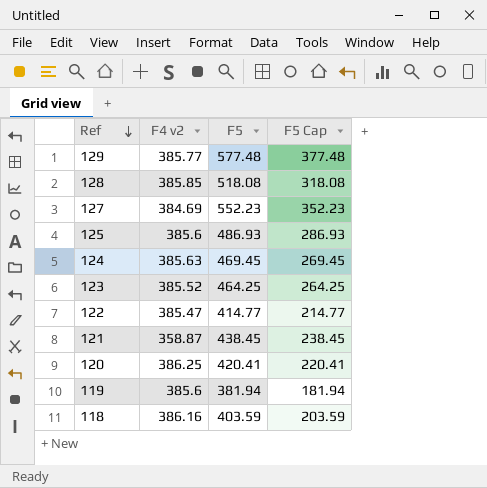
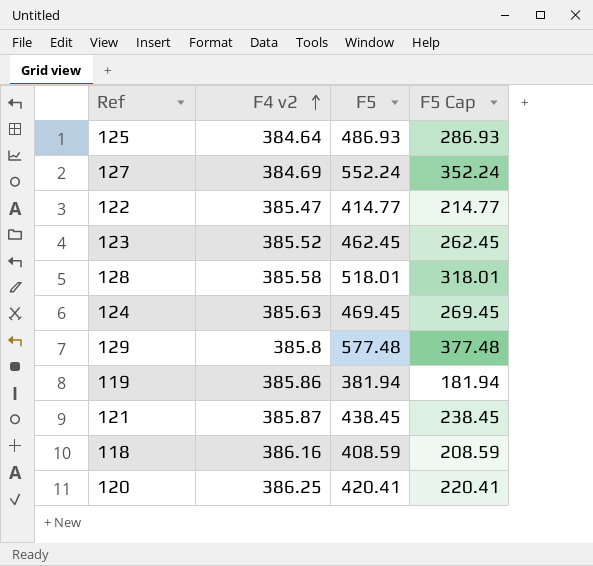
row order: Ref descending -> F4 v2 ascending
125 | F4 v2: 385.6 -> 384.64
127 | F5: 552.23 -> 552.24
127 | F5 Cap: 352.23 -> 352.24
123 | F5: 464.25 -> 462.45
123 | F5 Cap: 264.25 -> 262.45
128 | F4 v2: 385.85 -> 385.58
128 | F5: 518.08 -> 518.01
128 | F5 Cap: 318.08 -> 318.01
129 | F4 v2: 385.77 -> 385.8
119 | F4 v2: 385.6 -> 385.86
121 | F4 v2: 358.87 -> 385.87
118 | F5: 403.59 -> 408.59
118 | F5 Cap: 203.59 -> 208.59

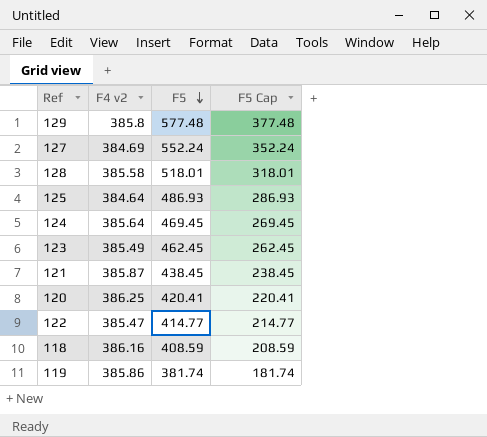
row order: F4 v2 ascending -> F5 descending
124 | F4 v2: 385.63 -> 385.64
123 | F4 v2: 385.52 -> 385.49
119 | F5: 381.94 -> 381.74
119 | F5 Cap: 181.94 -> 181.74

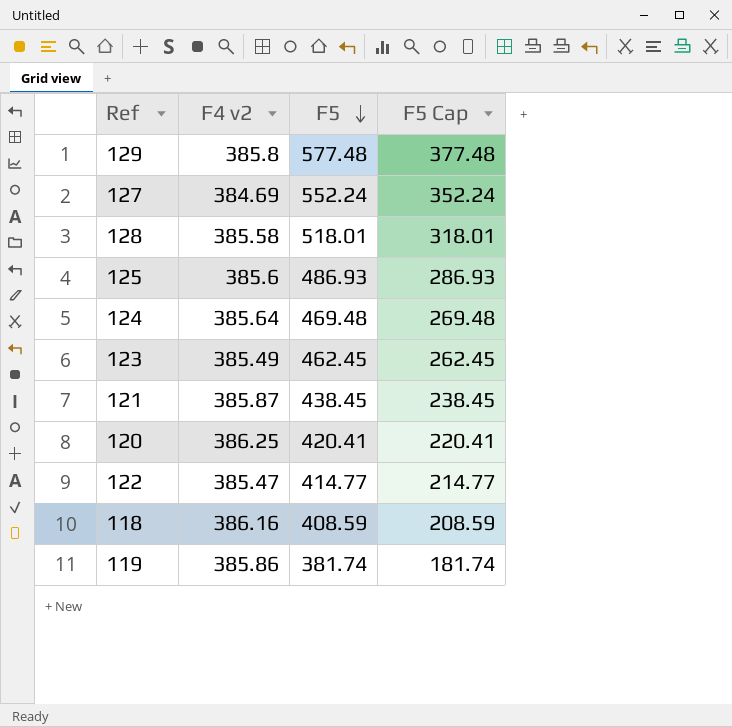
125 | F4 v2: 384.64 -> 385.6
124 | F5: 469.45 -> 469.48
124 | F5 Cap: 269.45 -> 269.48

